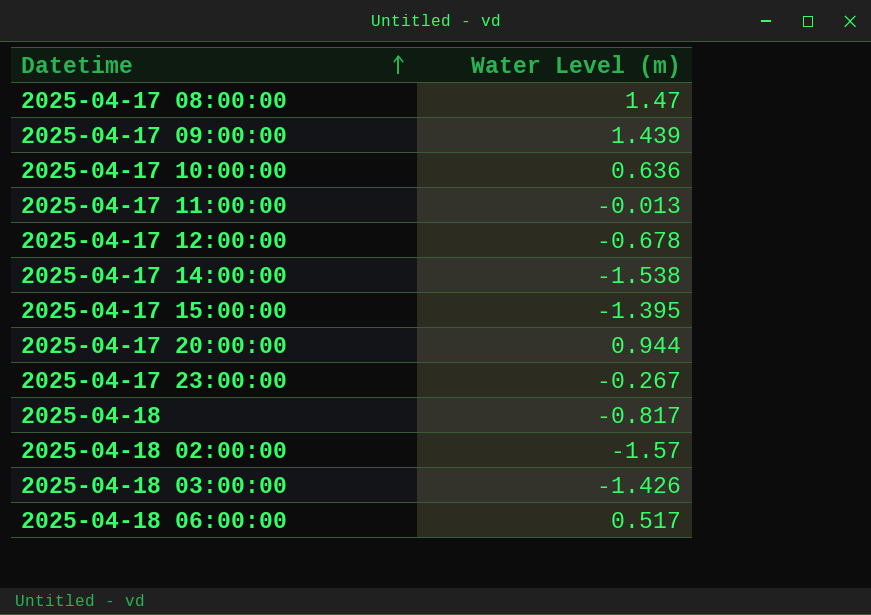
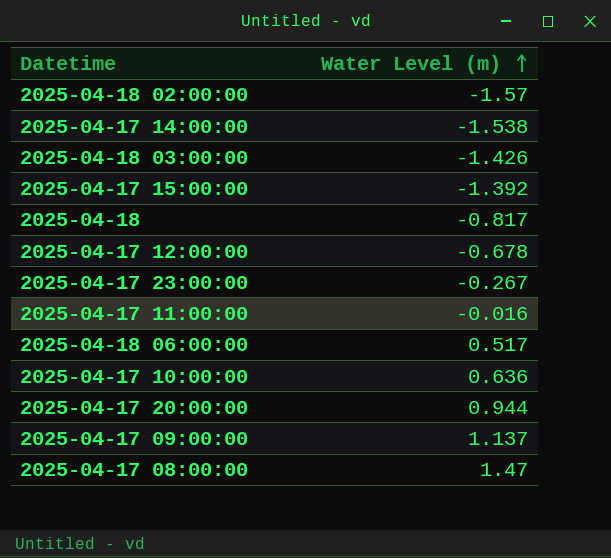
row order: Datetime ascending -> Water Level (m) ascending
2025-04-17 15:00:00 | Water Level (m): -1.395 -> -1.392
2025-04-17 11:00:00 | Water Level (m): -0.013 -> -0.016
2025-04-17 09:00:00 | Water Level (m): 1.439 -> 1.137

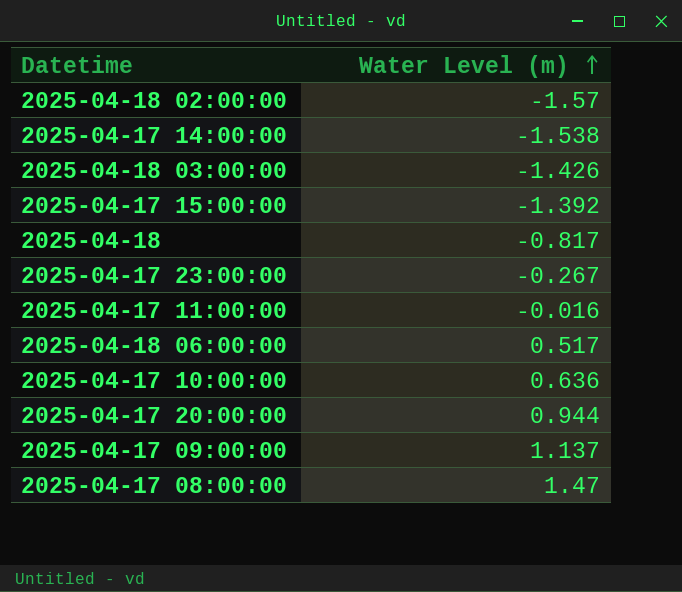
row 2025-04-17 12:00:00: -0.678 -> none

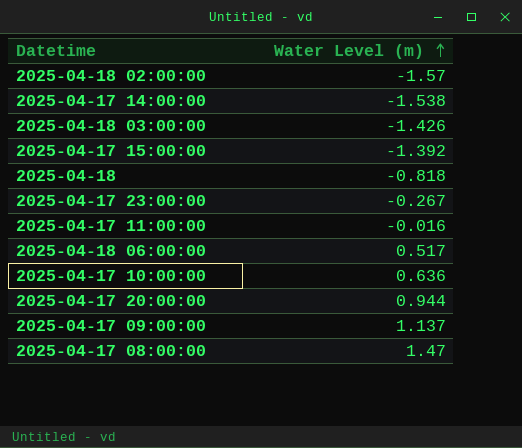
2025-04-18 | Water Level (m): -0.817 -> -0.818

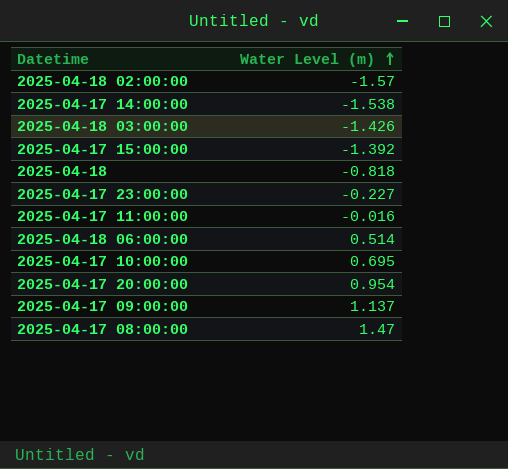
2025-04-17 23:00:00 | Water Level (m): -0.267 -> -0.227
2025-04-18 06:00:00 | Water Level (m): 0.517 -> 0.514
2025-04-17 10:00:00 | Water Level (m): 0.636 -> 0.695
2025-04-17 20:00:00 | Water Level (m): 0.944 -> 0.954

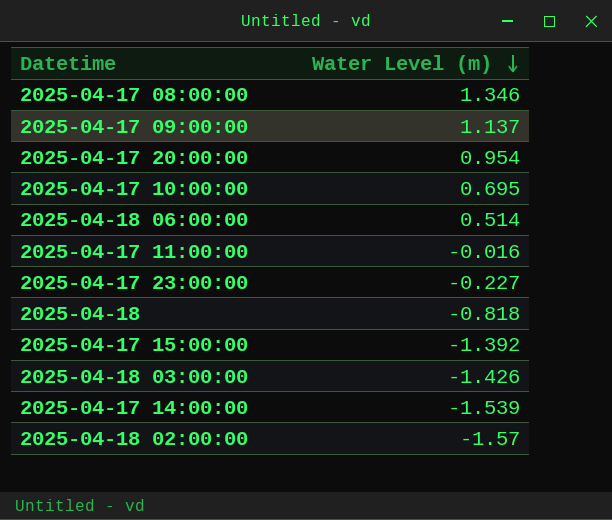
row order: Water Level (m) ascending -> Water Level (m) descending
2025-04-17 08:00:00 | Water Level (m): 1.47 -> 1.346
2025-04-17 14:00:00 | Water Level (m): -1.538 -> -1.539

